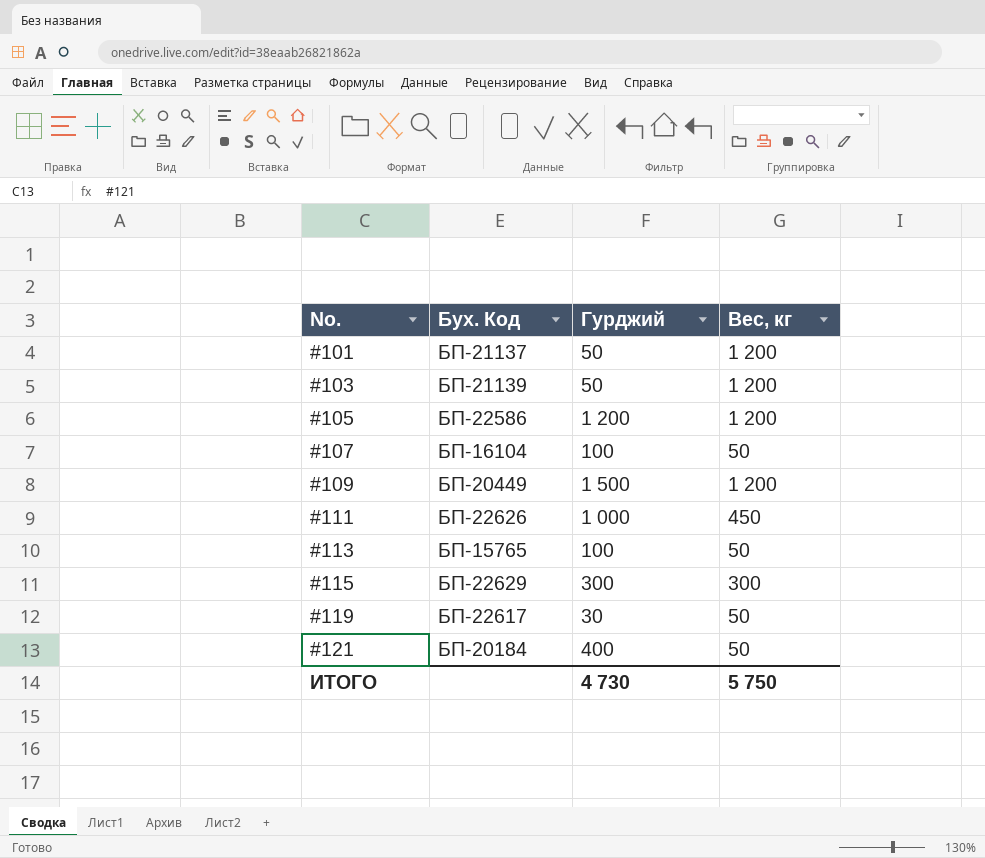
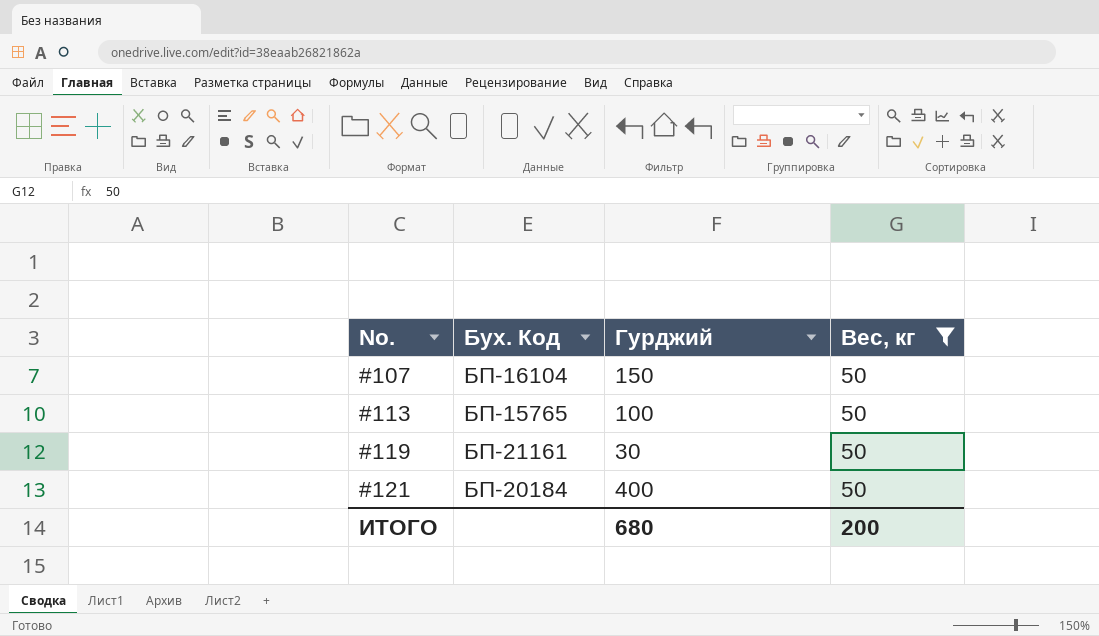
filter: none -> Вес, кг = 50
#107 | Гурджий: 100 -> 150
#119 | Бух. Код: БП-22617 -> БП-21161
ИТОГО | Гурджий: 4 730 -> 680
ИТОГО | Вес, кг: 5 750 -> 200

